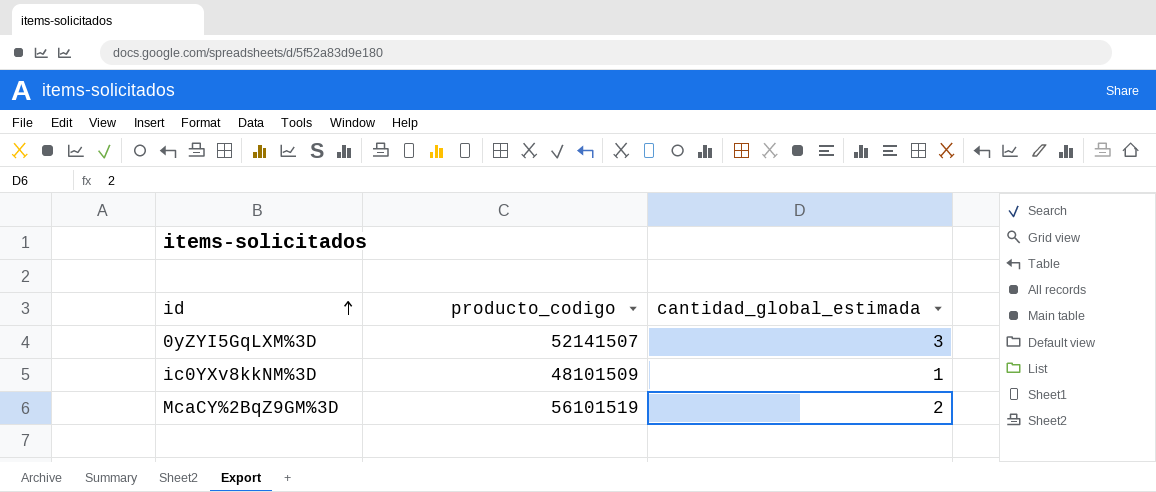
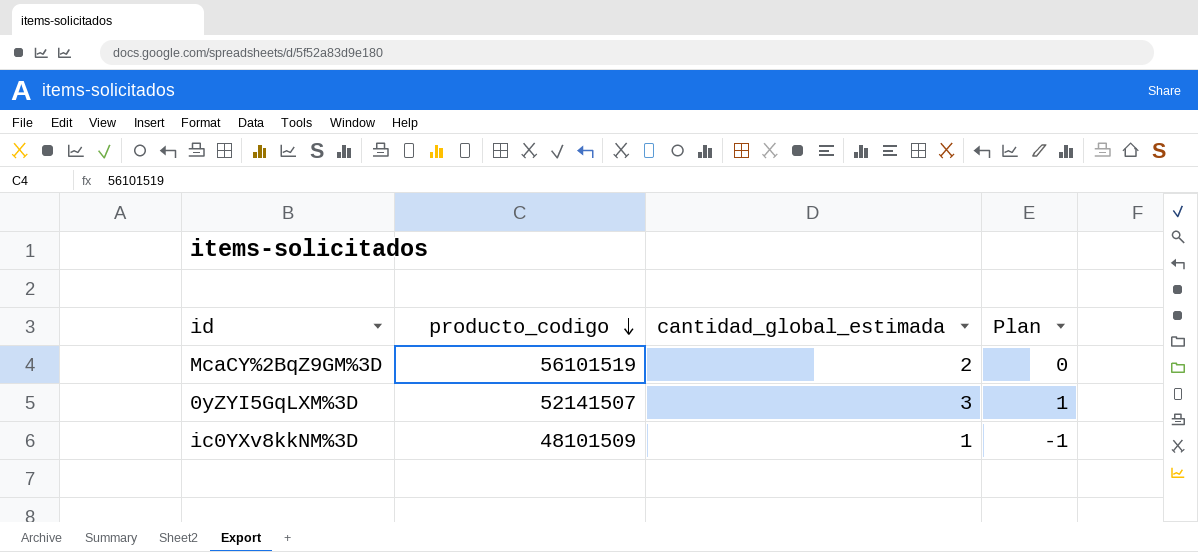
row order: id ascending -> producto_codigo descending
column Plan | formula: none -> [cantidad_global_estimada] - 2

